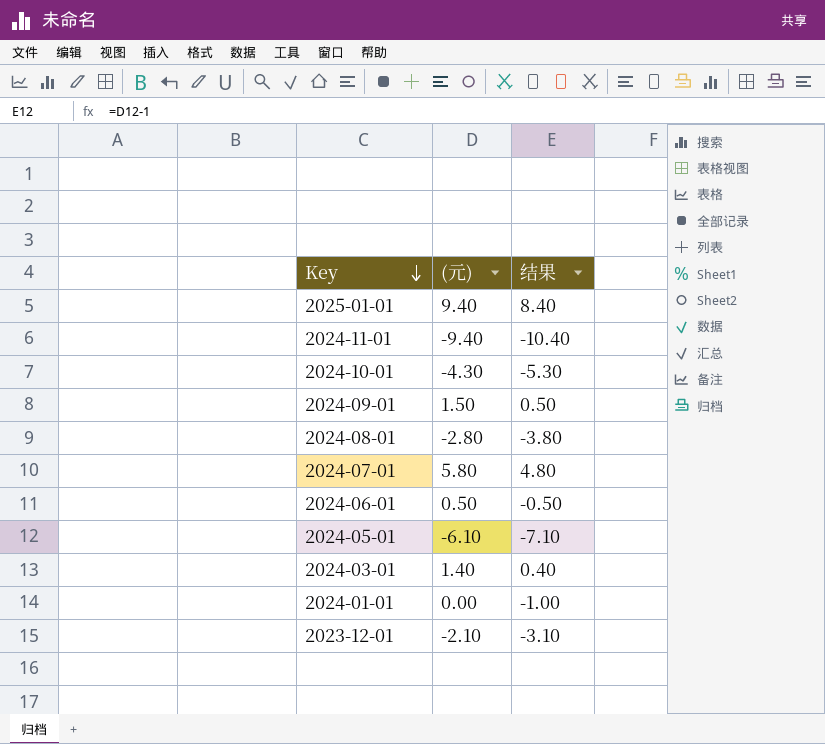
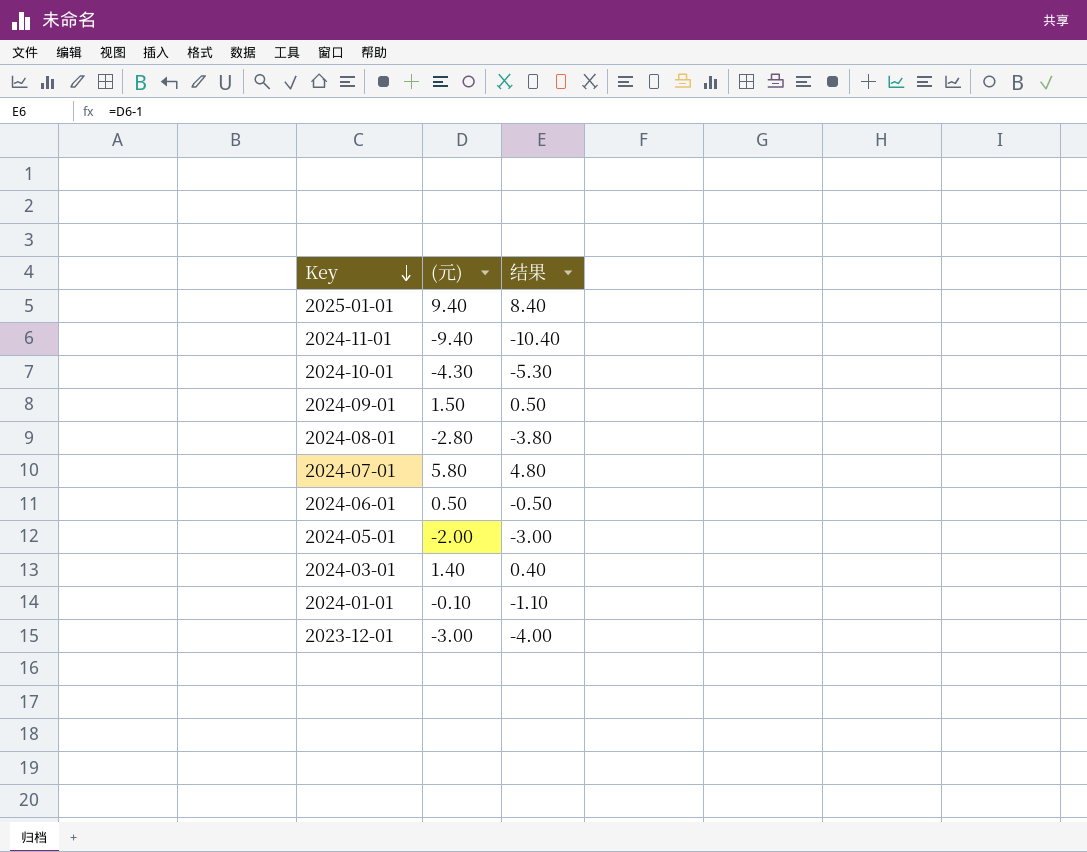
2024-05-01 | (元): -6.10 -> -2.00
2024-05-01 | 结果: -7.10 -> -3.00
2024-01-01 | (元): 0.00 -> -0.10
2024-01-01 | 结果: -1.00 -> -1.10
2023-12-01 | (元): -2.10 -> -3.00
2023-12-01 | 结果: -3.10 -> -4.00

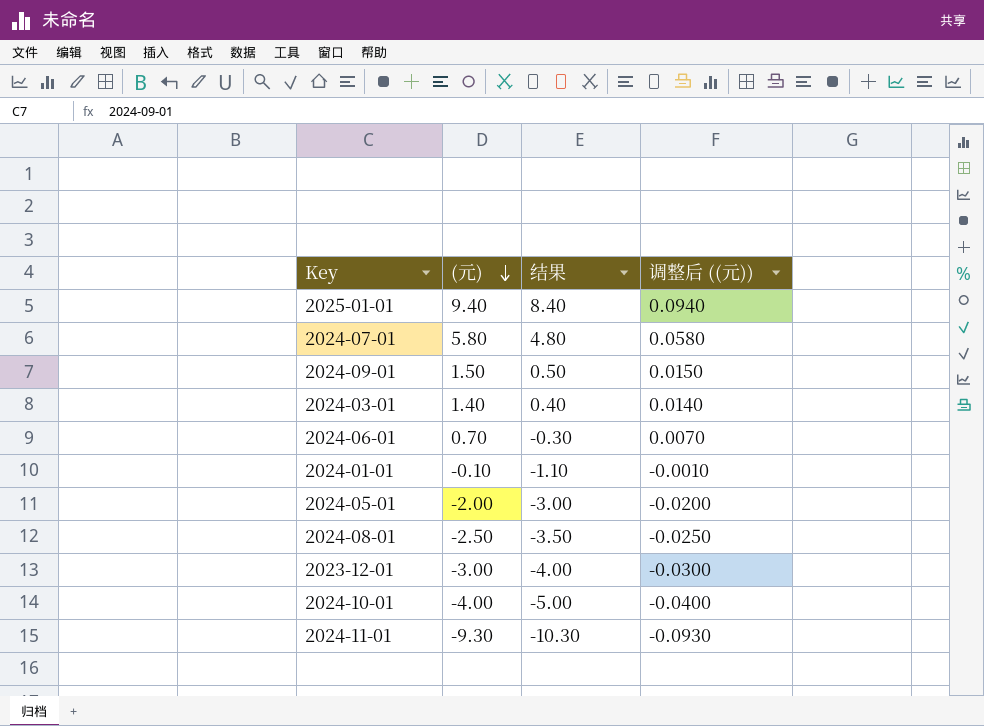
row order: Key descending -> (元) descending
column 调整后 ((元)) | formula: none -> [(元)] * 0.01
2024-06-01 | (元): 0.50 -> 0.70
2024-06-01 | 结果: -0.50 -> -0.30
2024-08-01 | (元): -2.80 -> -2.50
2024-08-01 | 结果: -3.80 -> -3.50
2024-10-01 | (元): -4.30 -> -4.00
2024-10-01 | 结果: -5.30 -> -5.00
2024-11-01 | (元): -9.40 -> -9.30
2024-11-01 | 结果: -10.40 -> -10.30

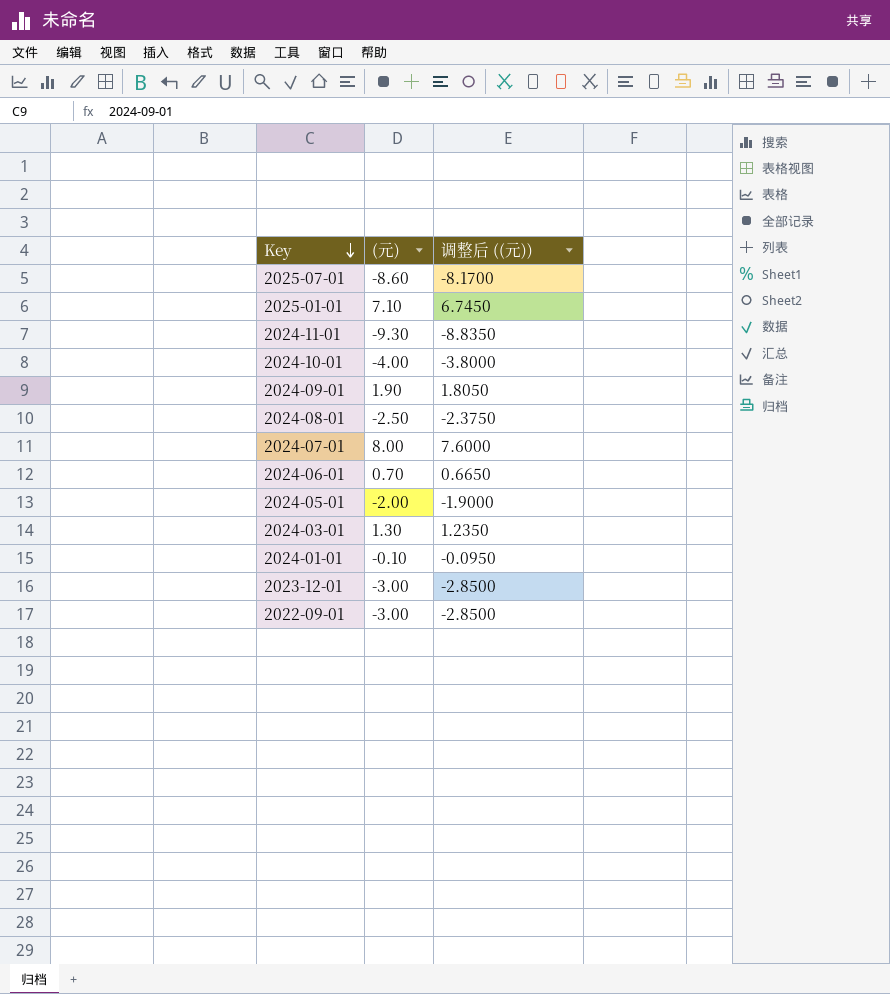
row order: (元) descending -> Key descending
column 结果 | formula: [(元)] - 1 -> none
column 调整后 ((元)) | formula: [(元)] * 0.01 -> [(元)] * 0.95
row 2025-07-01: none -> -8.60 | -8.1700
2025-01-01 | (元): 9.40 -> 7.10
2024-09-01 | (元): 1.50 -> 1.90
2024-07-01 | (元): 5.80 -> 8.00
2024-03-01 | (元): 1.40 -> 1.30
row 2022-09-01: none -> -3.00 | -2.8500

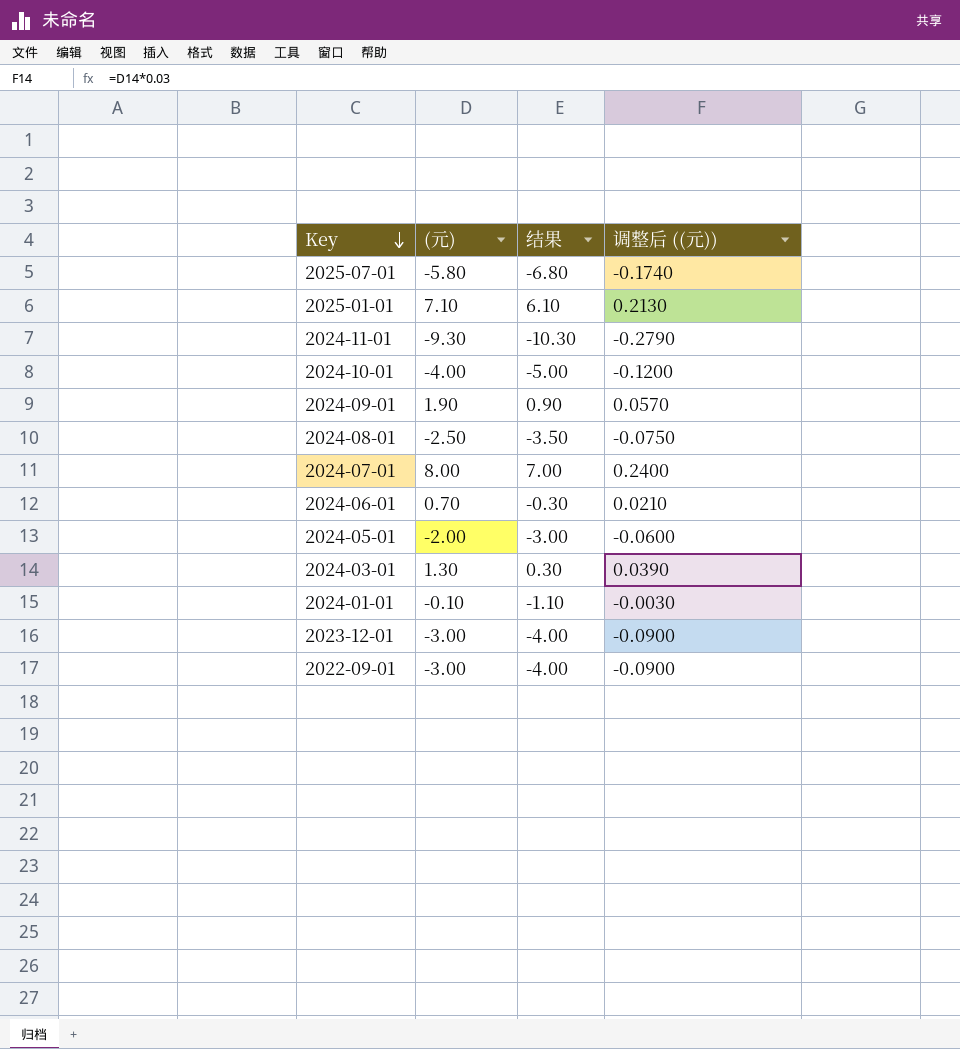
column 结果 | formula: none -> [(元)] - 1
column 调整后 ((元)) | formula: [(元)] * 0.95 -> [(元)] * 0.03
2025-07-01 | (元): -8.60 -> -5.80

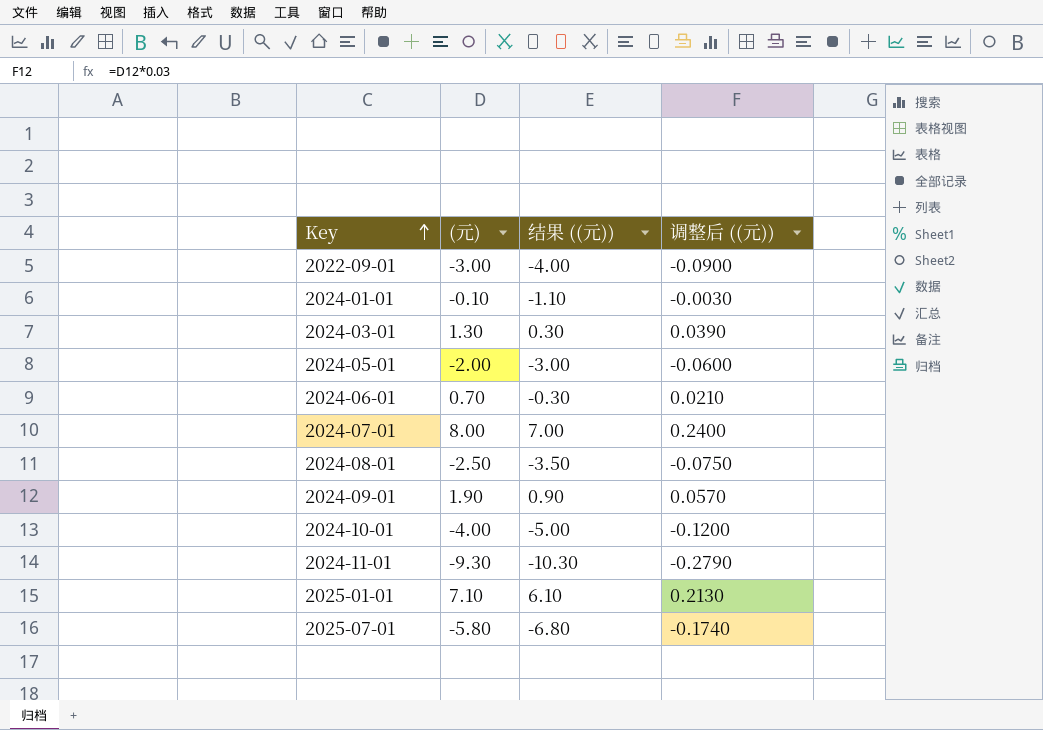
row order: Key descending -> Key ascending
column name: 结果 -> 结果 ((元))
row 2023-12-01: -3.00 | -4.00 | -0.0900 -> none

